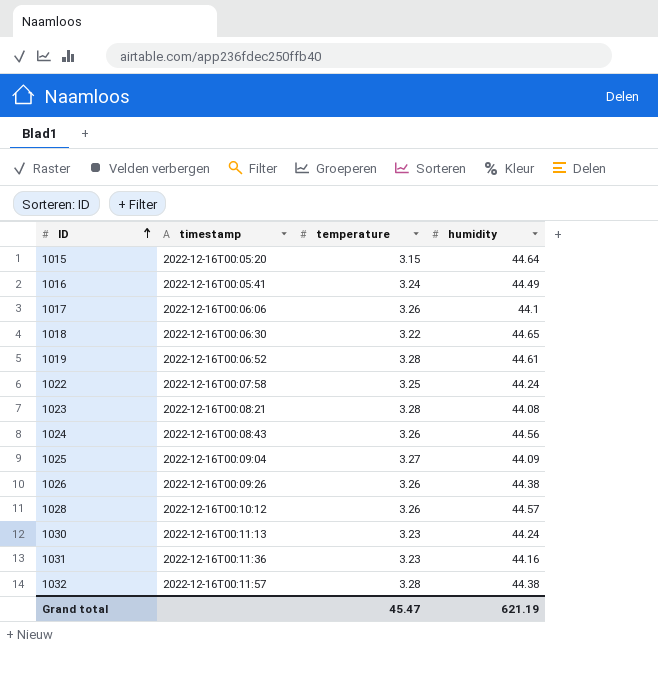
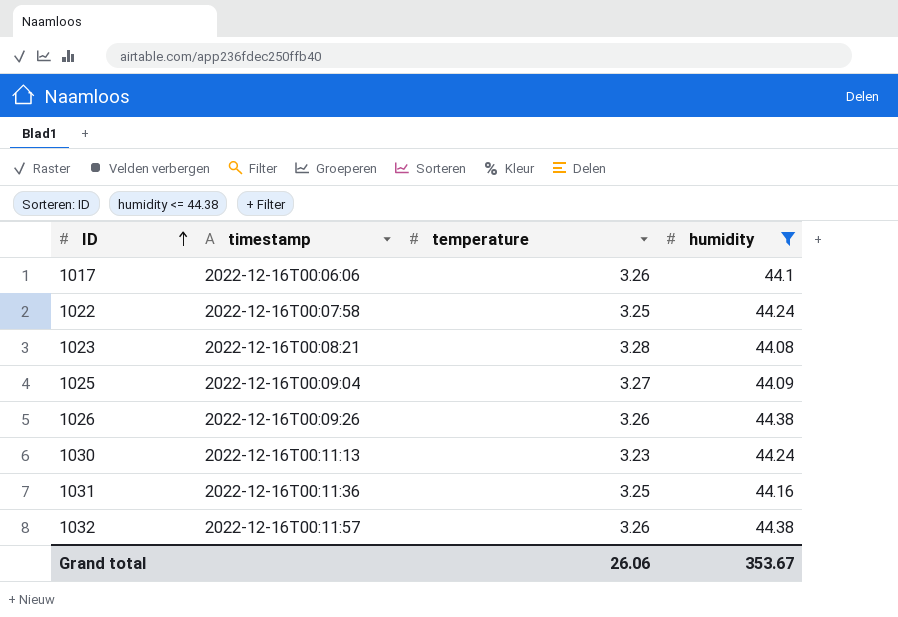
filter: none -> humidity <= 44.38
1031 | temperature: 3.23 -> 3.25
1032 | temperature: 3.28 -> 3.26
Grand total | temperature: 45.47 -> 26.06
Grand total | humidity: 621.19 -> 353.67

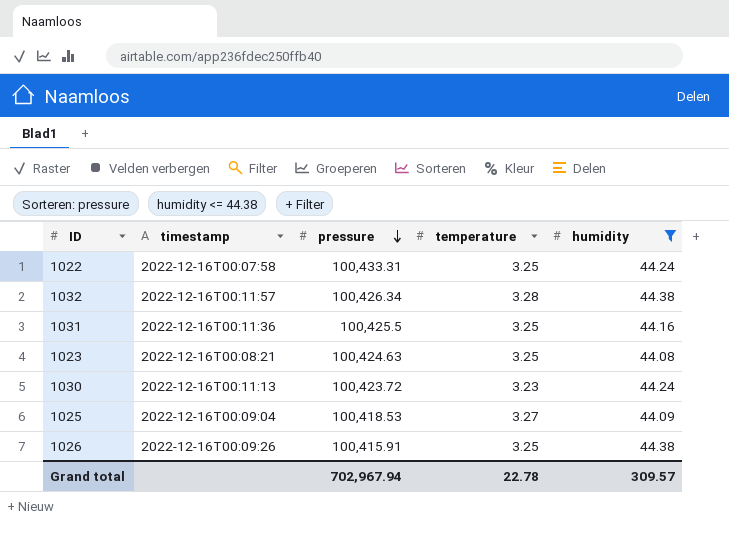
row order: ID ascending -> pressure descending
column pressure | position: none -> 3
row 1017: 2022-12-16T00:06:06 | 3.26 | 44.1 -> none
1032 | temperature: 3.26 -> 3.28
1023 | temperature: 3.28 -> 3.25
1026 | temperature: 3.26 -> 3.25
Grand total | temperature: 26.06 -> 22.78
Grand total | humidity: 353.67 -> 309.57

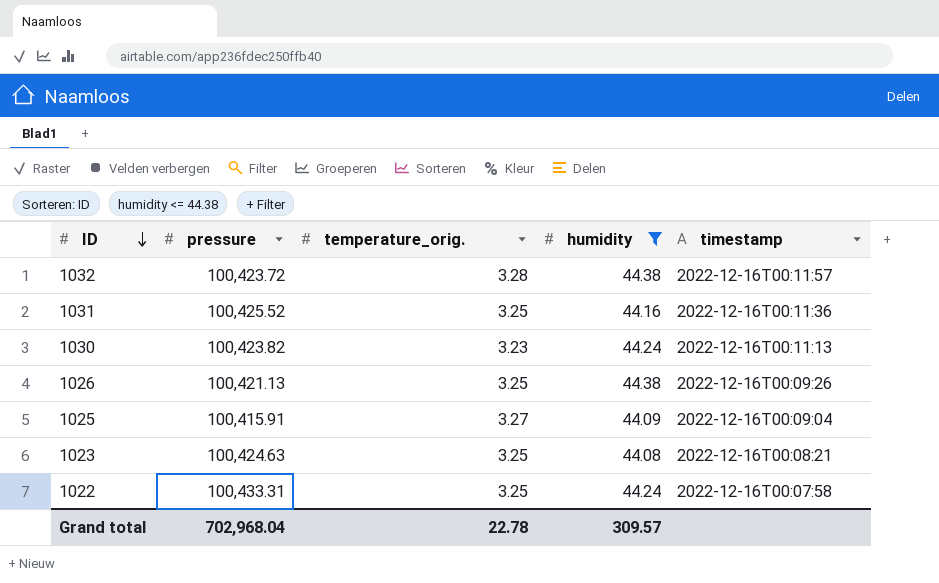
row order: pressure descending -> ID descending
column name: temperature -> temperature_orig.
column timestamp | position: 2 -> 5
1032 | pressure: 100,426.34 -> 100,423.72
1031 | pressure: 100,425.5 -> 100,425.52
1030 | pressure: 100,423.72 -> 100,423.82
1026 | pressure: 100,415.91 -> 100,421.13
1025 | pressure: 100,418.53 -> 100,415.91
Grand total | pressure: 702,967.94 -> 702,968.04

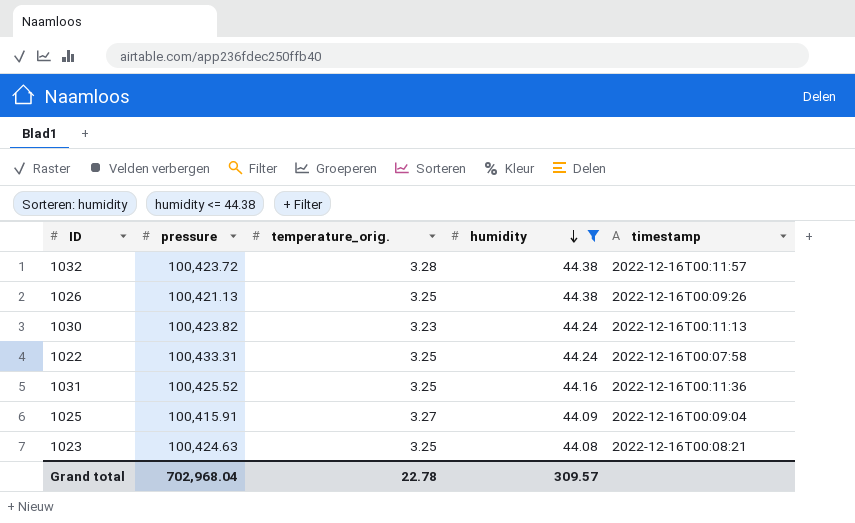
row order: ID descending -> humidity descending

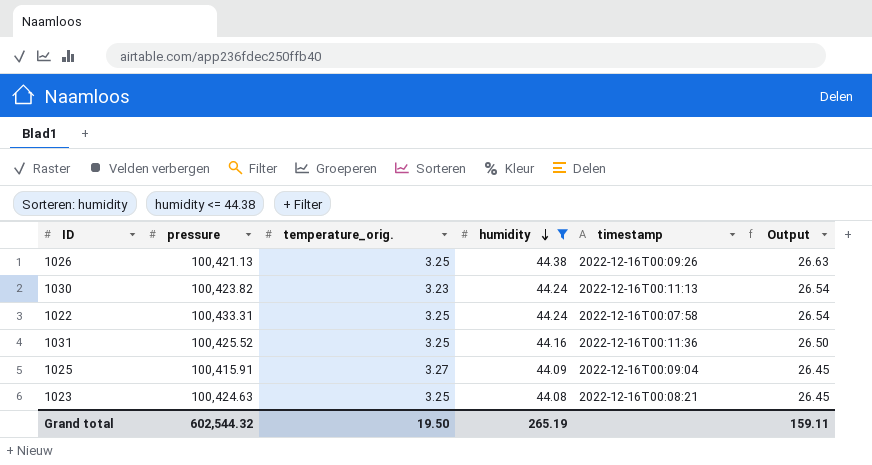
column Output | formula: none -> [humidity] * 0.6
row 1032: 100,423.72 | 3.28 | 44.38 | 2022-12-16T00:11:57 -> none
Grand total | pressure: 702,968.04 -> 602,544.32
Grand total | temperature_orig.: 22.78 -> 19.50
Grand total | humidity: 309.57 -> 265.19

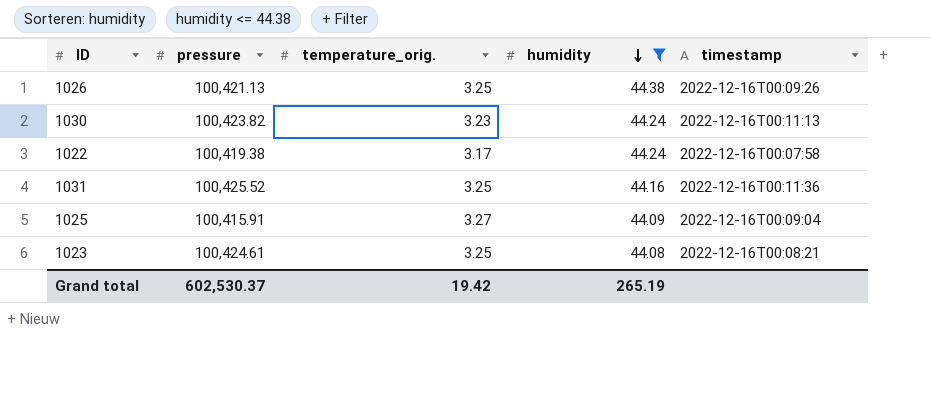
column Output | formula: [humidity] * 0.6 -> none
1022 | pressure: 100,433.31 -> 100,419.38
1022 | temperature_orig.: 3.25 -> 3.17
1023 | pressure: 100,424.63 -> 100,424.61
Grand total | pressure: 602,544.32 -> 602,530.37
Grand total | temperature_orig.: 19.50 -> 19.42

